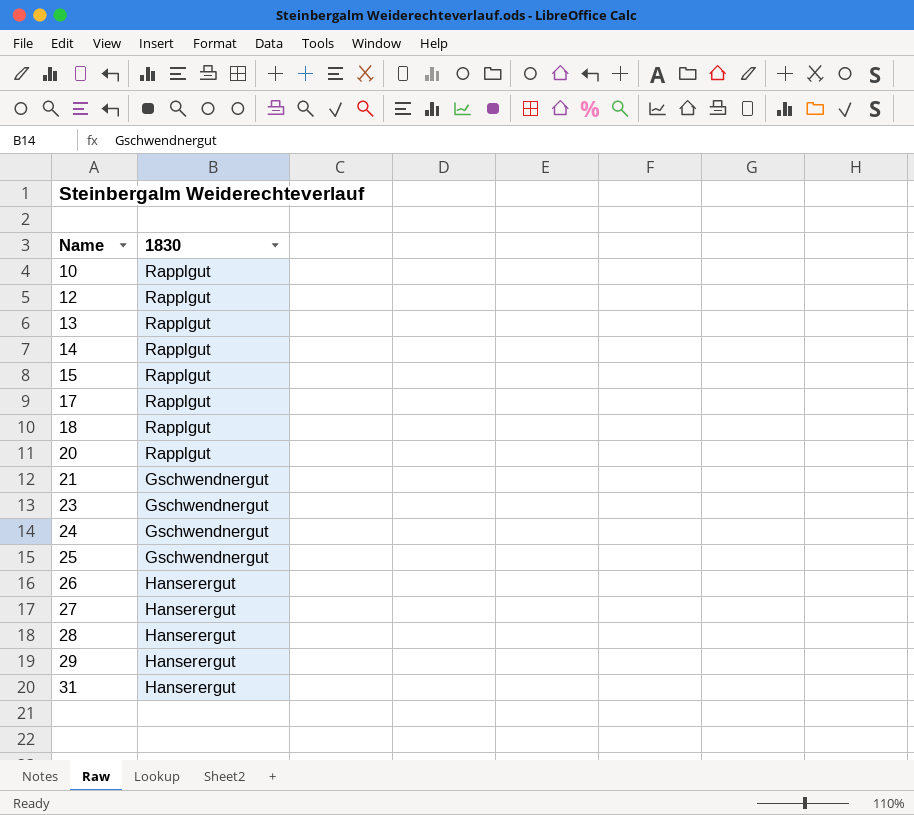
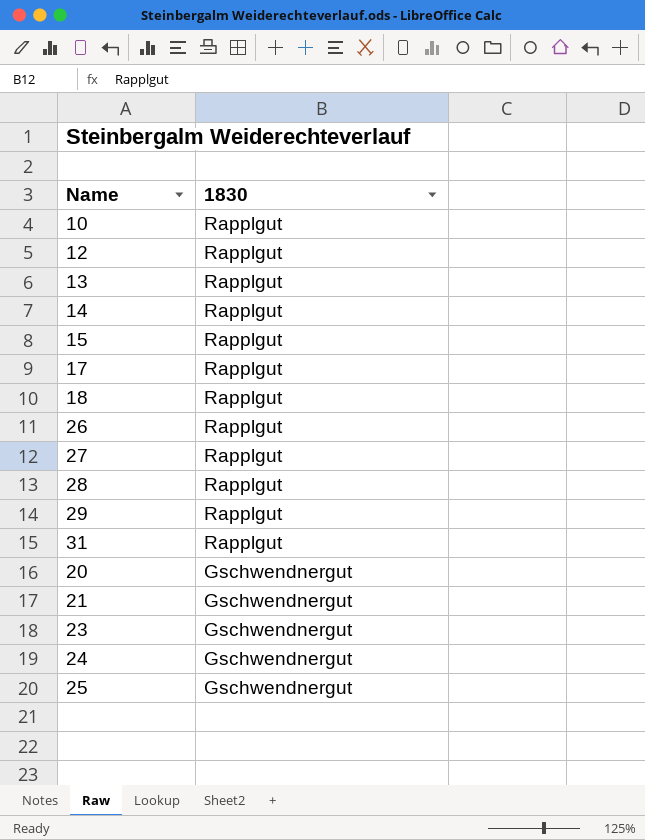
row order: Name ascending -> 1830 descending
26 | 1830: Hanserergut -> Rapplgut
27 | 1830: Hanserergut -> Rapplgut
28 | 1830: Hanserergut -> Rapplgut
29 | 1830: Hanserergut -> Rapplgut
31 | 1830: Hanserergut -> Rapplgut
20 | 1830: Rapplgut -> Gschwendnergut

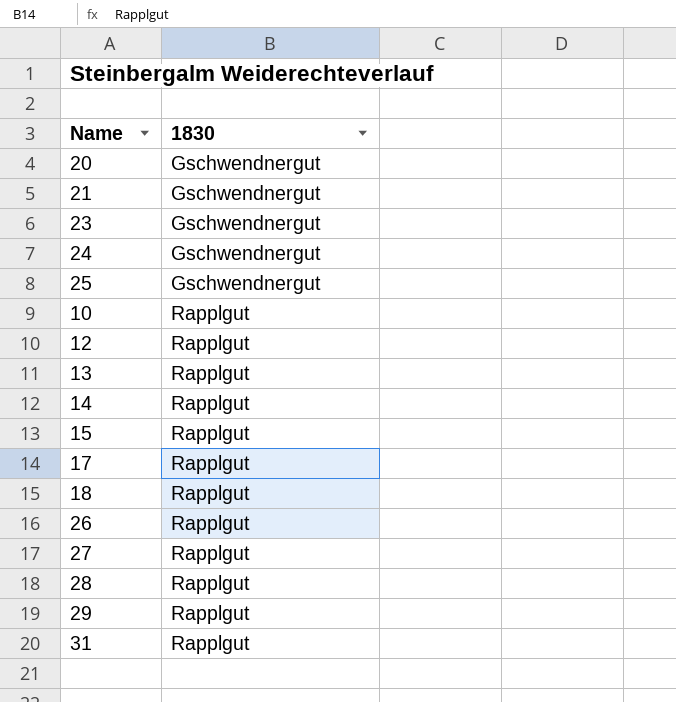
row order: 1830 descending -> 1830 ascending

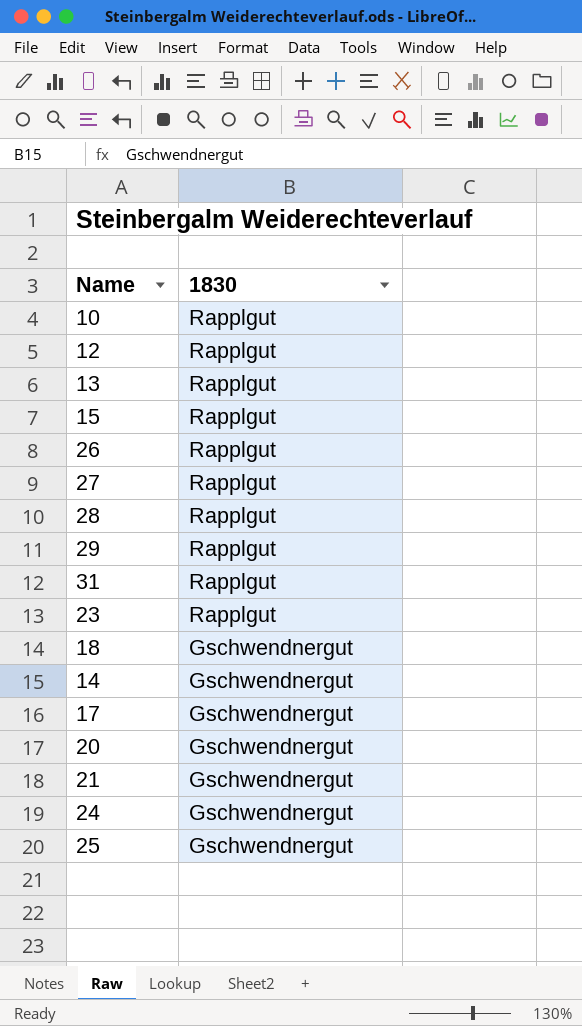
row order: 1830 ascending -> 1830 descending
23 | 1830: Gschwendnergut -> Rapplgut
18 | 1830: Rapplgut -> Gschwendnergut
14 | 1830: Rapplgut -> Gschwendnergut
17 | 1830: Rapplgut -> Gschwendnergut

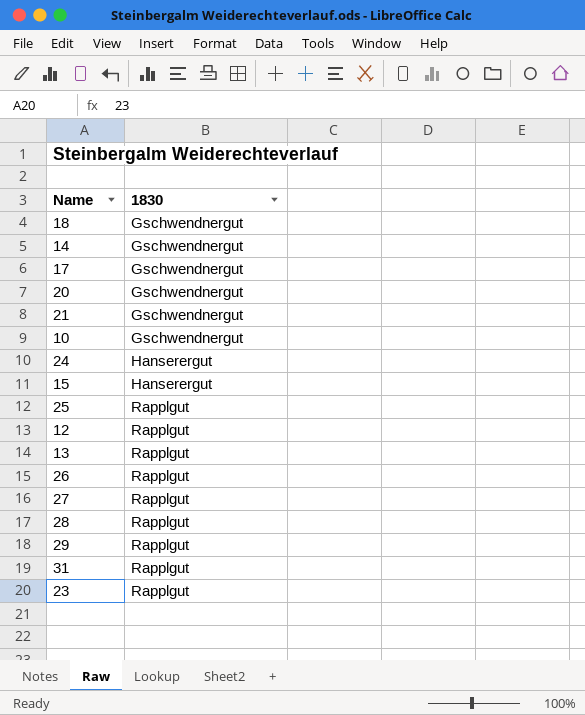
row order: 1830 descending -> 1830 ascending
10 | 1830: Rapplgut -> Gschwendnergut
24 | 1830: Gschwendnergut -> Hanserergut
15 | 1830: Rapplgut -> Hanserergut
25 | 1830: Gschwendnergut -> Rapplgut

